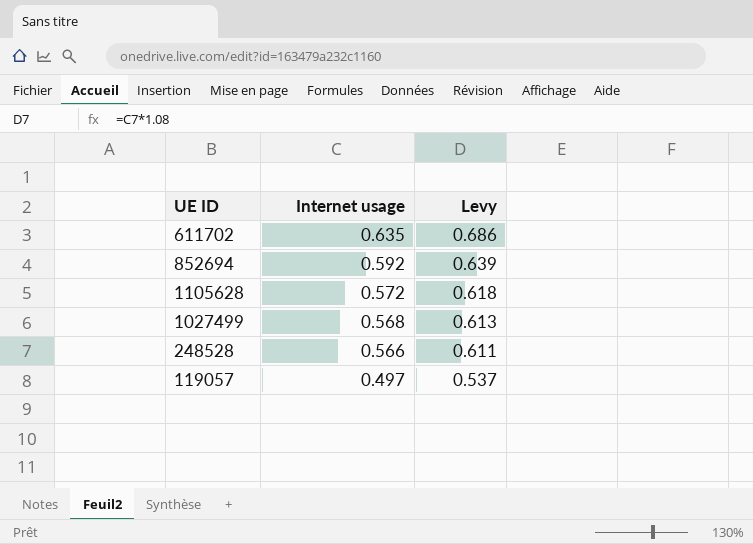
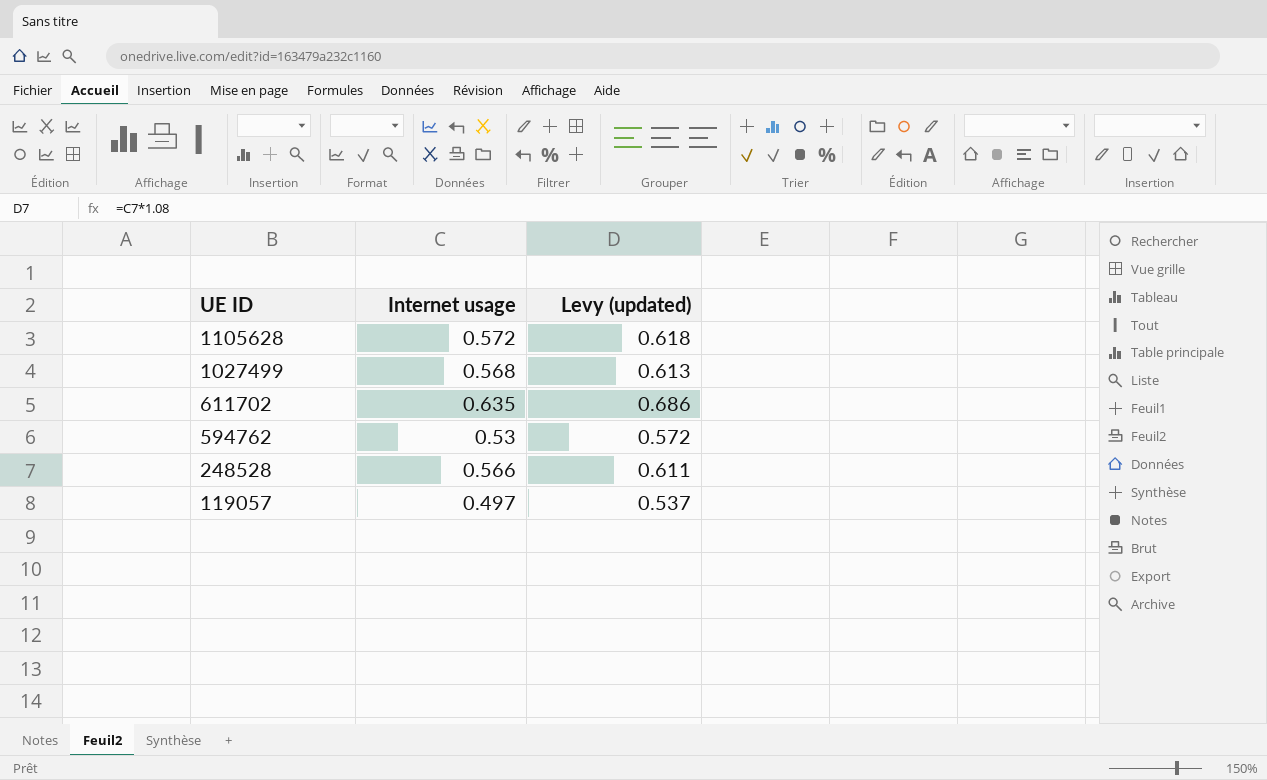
row order: Internet usage descending -> UE ID descending
column name: Levy -> Levy (updated)
row 852694: 0.592 | 0.639 -> none
row 594762: none -> 0.53 | 0.572

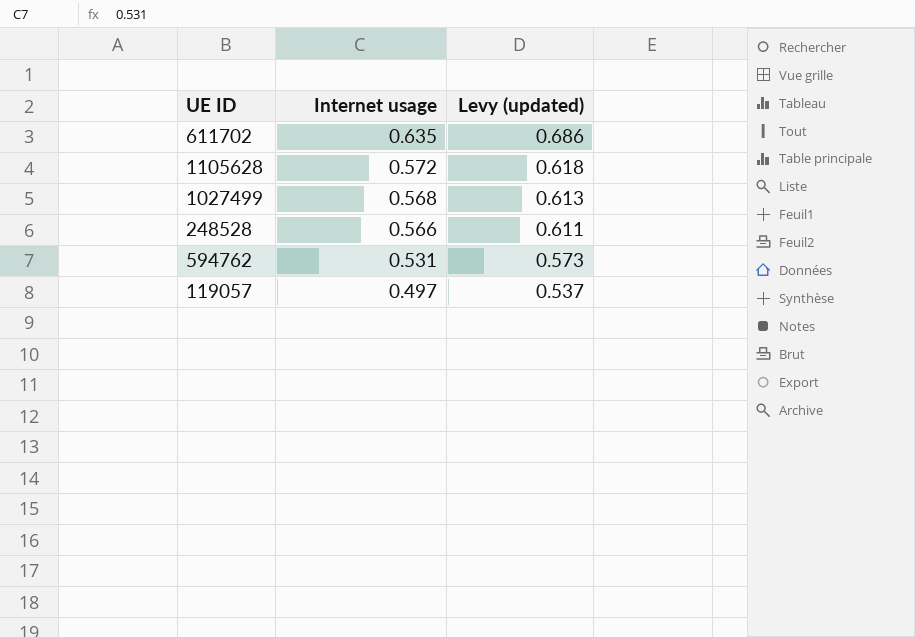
row order: UE ID descending -> Internet usage descending
594762 | Internet usage: 0.53 -> 0.531
594762 | Levy (updated): 0.572 -> 0.573

